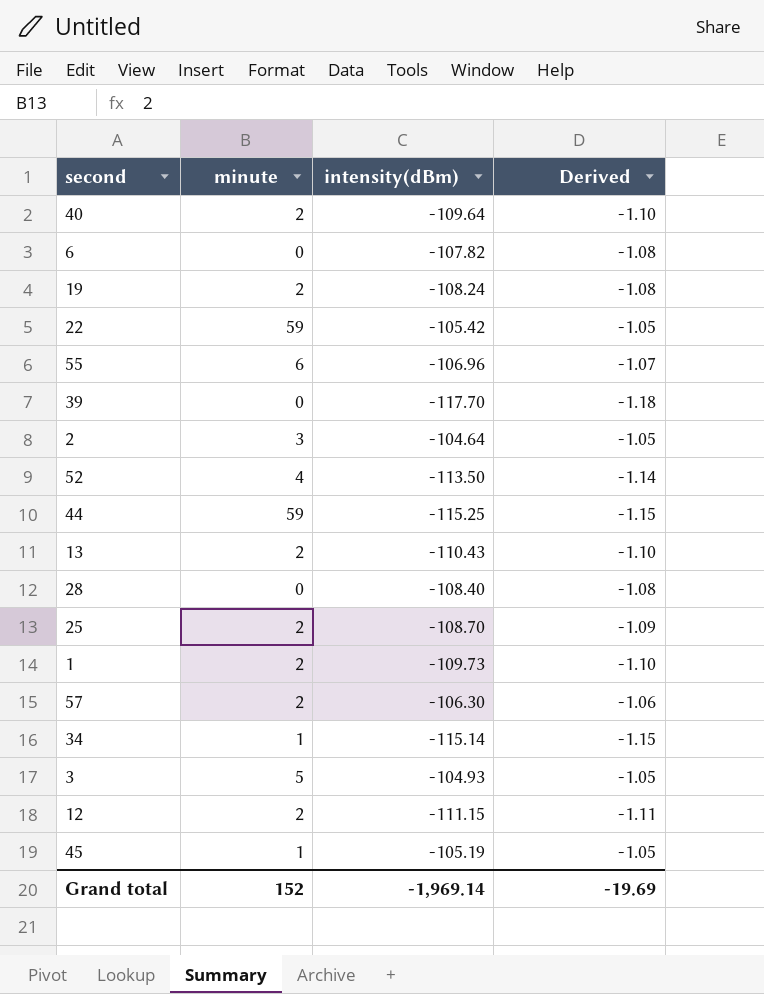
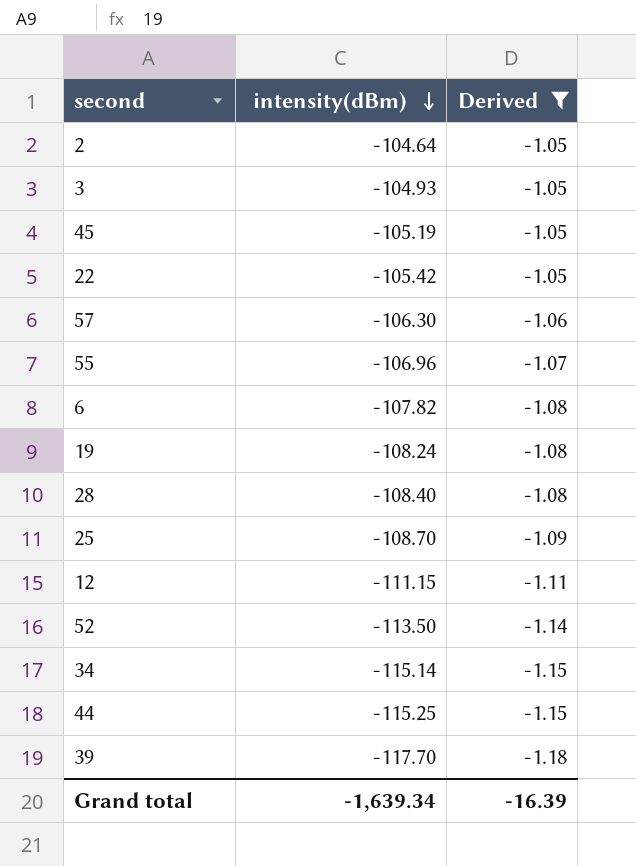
filter: none -> Derived != -1.10
row order: none -> intensity(dBm) descending
column minute | position: 2 -> none
Grand total | intensity(dBm): -1,969.14 -> -1,639.34
Grand total | Derived: -19.69 -> -16.39

